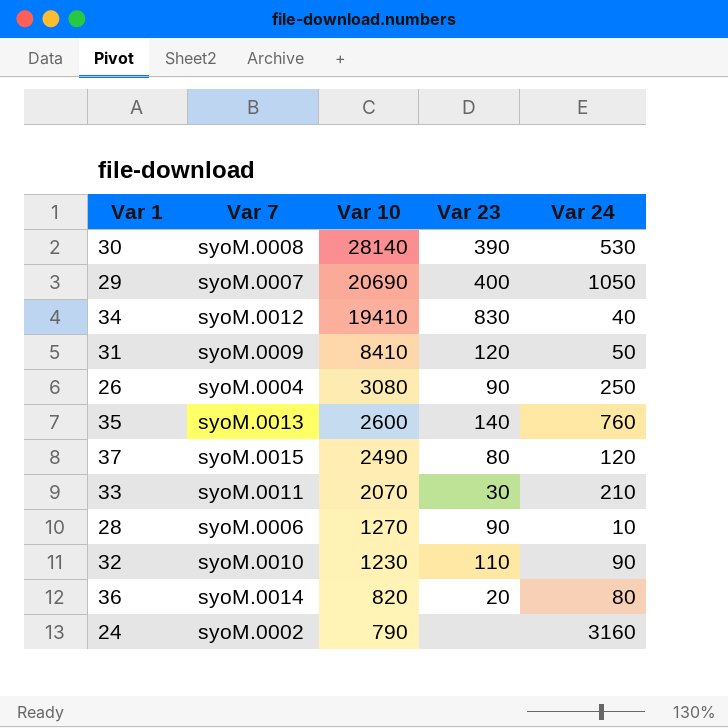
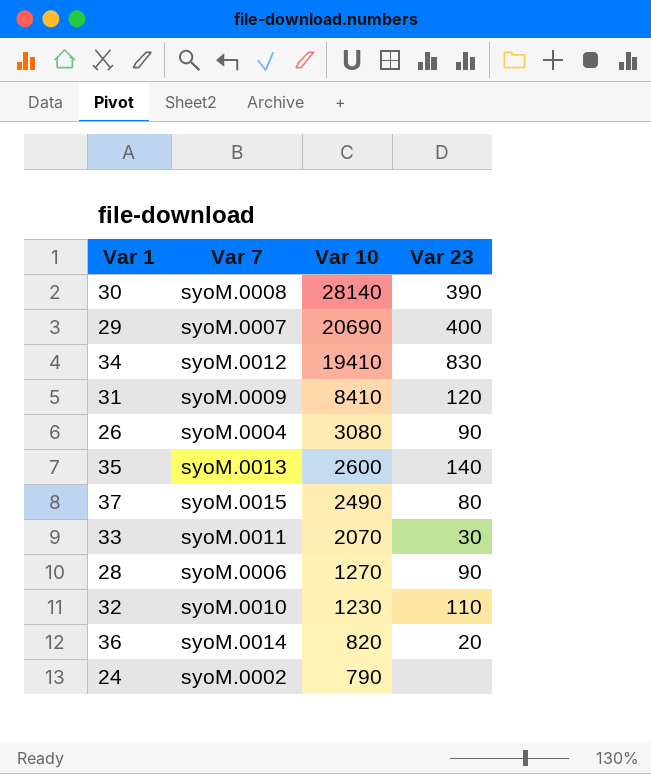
column Var 24 | position: 5 -> none

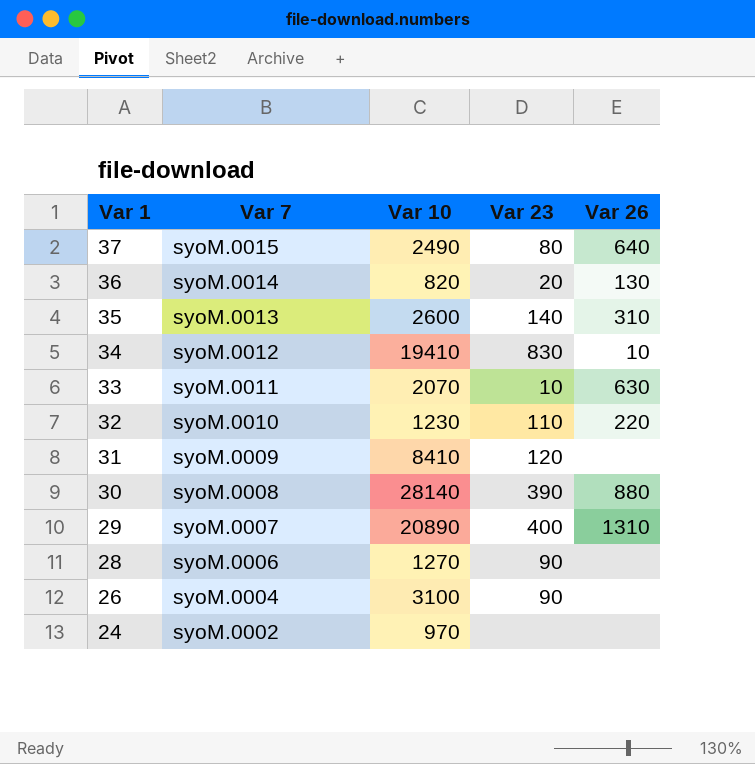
row order: Var 10 descending -> Var 1 descending
column Var 26 | position: none -> 5
33 | Var 23: 30 -> 10
29 | Var 10: 20690 -> 20890
26 | Var 10: 3080 -> 3100
24 | Var 10: 790 -> 970

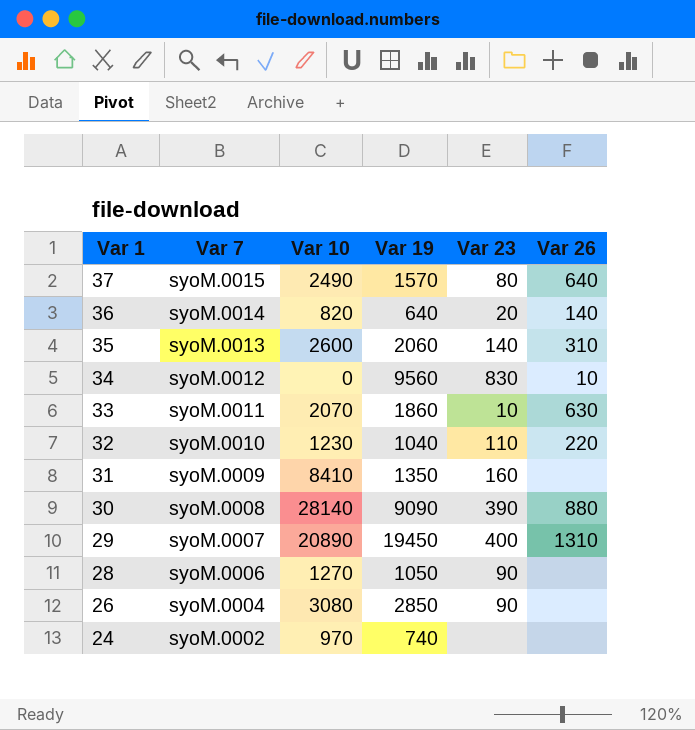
column Var 19 | position: none -> 4
36 | Var 26: 130 -> 140
34 | Var 10: 19410 -> 0
31 | Var 23: 120 -> 160
26 | Var 10: 3100 -> 3080

